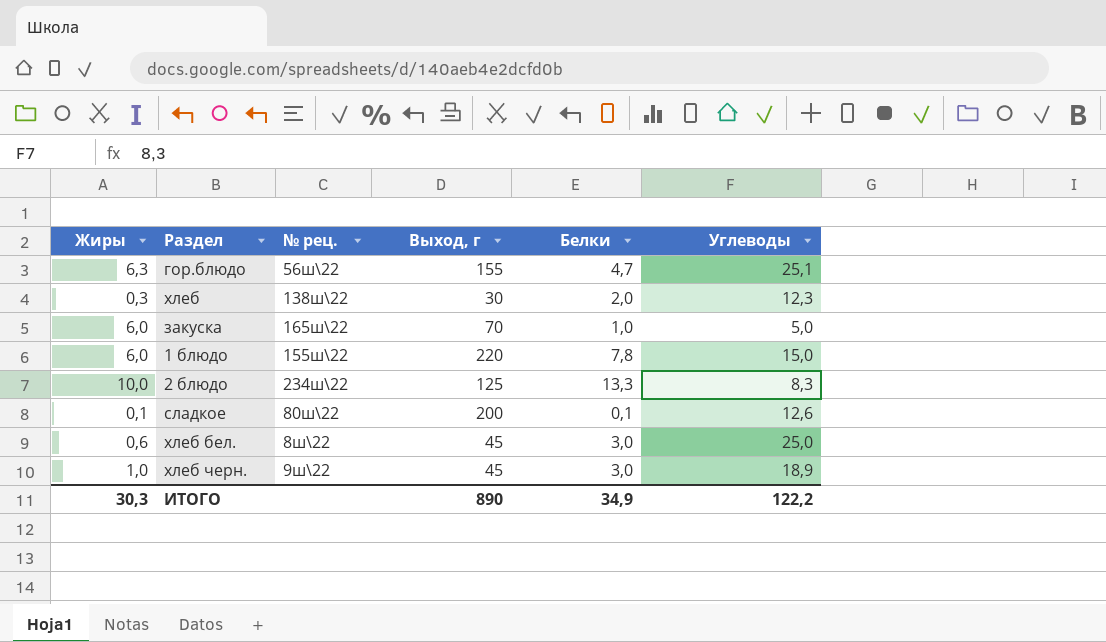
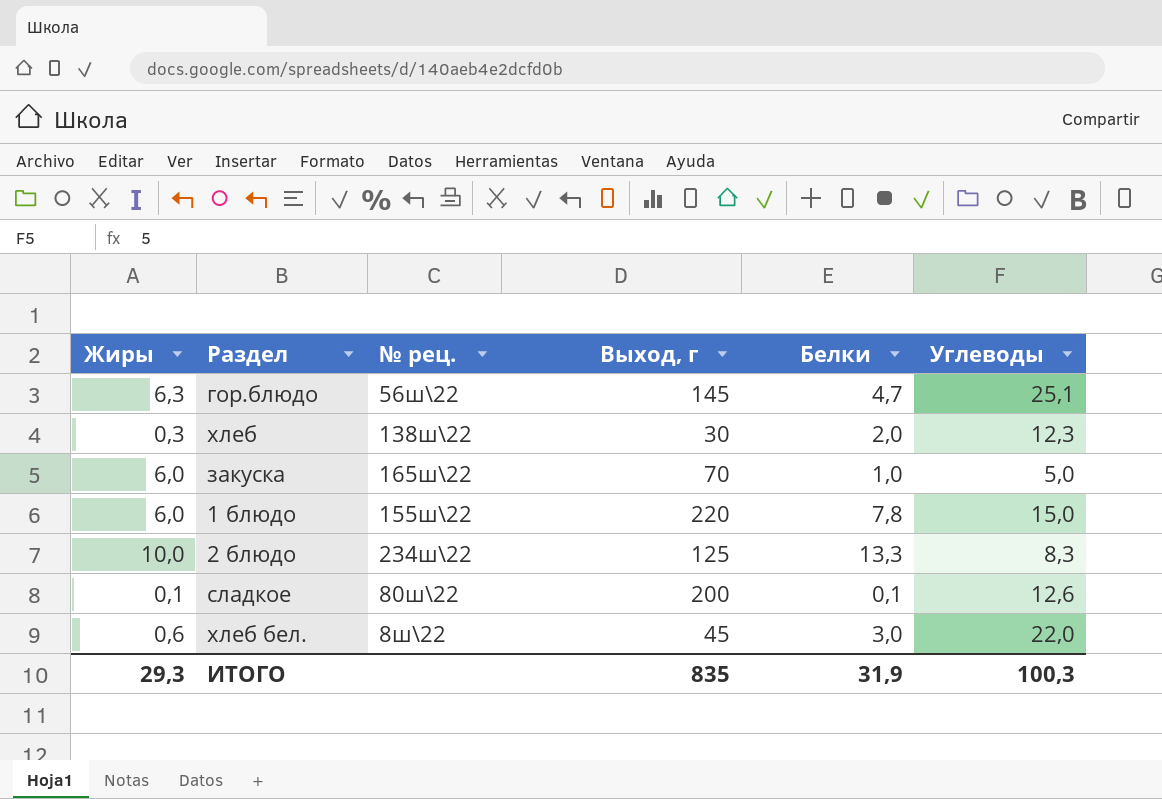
row хлеб черн.: 1,0 | 9ш\22 | 45 | 3,0 | 18,9 -> none
гор.блюдо | Выход, г: 155 -> 145
хлеб бел. | Углеводы: 25,0 -> 22,0
ИТОГО | Жиры: 30,3 -> 29,3
ИТОГО | Выход, г: 890 -> 835
ИТОГО | Белки: 34,9 -> 31,9
ИТОГО | Углеводы: 122,2 -> 100,3

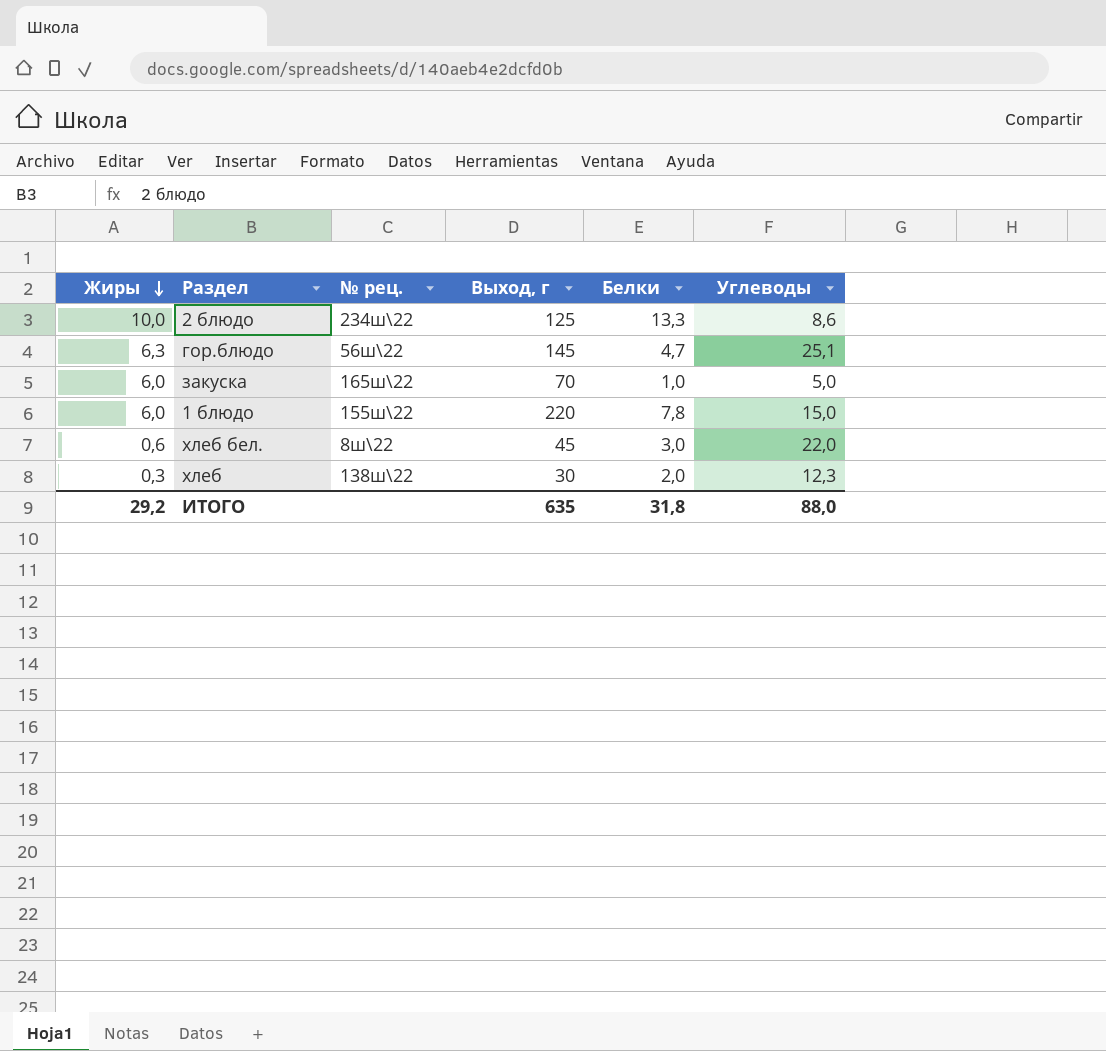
row order: none -> Жиры descending
row сладкое: 0,1 | 80ш\22 | 200 | 0,1 | 12,6 -> none
2 блюдо | Углеводы: 8,3 -> 8,6
ИТОГО | Жиры: 29,3 -> 29,2
ИТОГО | Выход, г: 835 -> 635
ИТОГО | Белки: 31,9 -> 31,8
ИТОГО | Углеводы: 100,3 -> 88,0

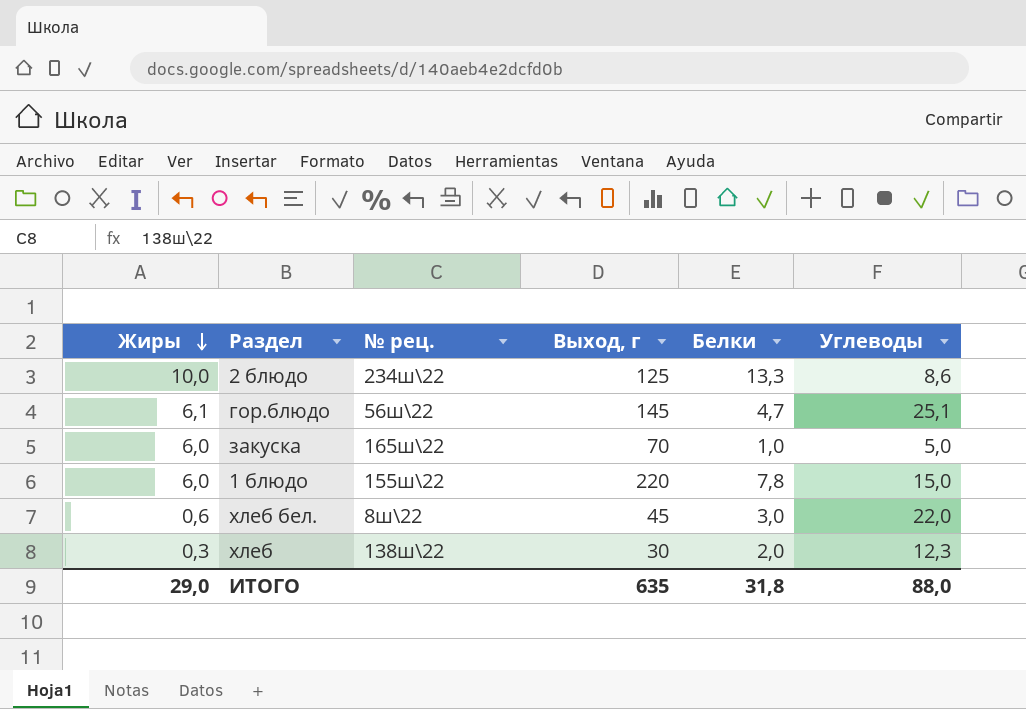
гор.блюдо | Жиры: 6,3 -> 6,1
ИТОГО | Жиры: 29,2 -> 29,0

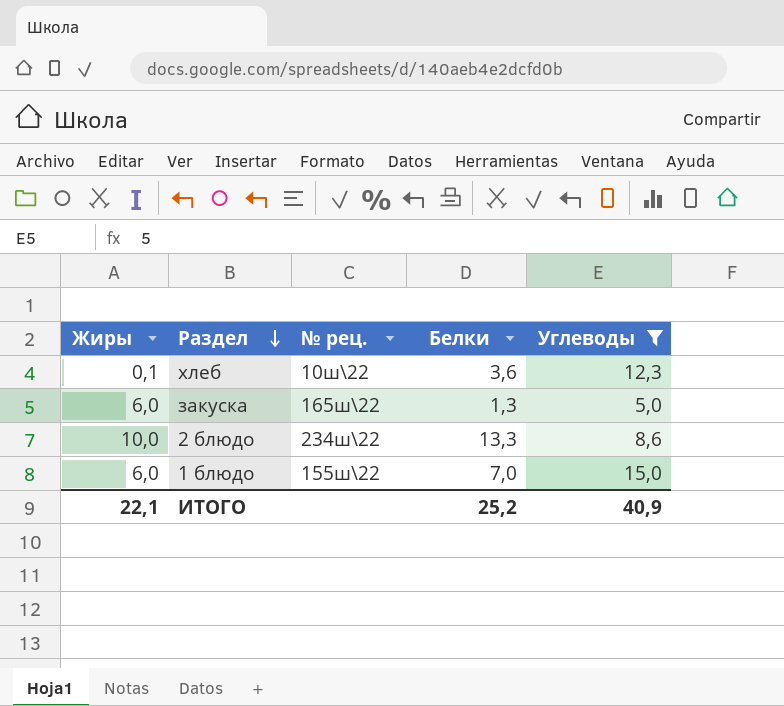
filter: none -> Углеводы <= 15,0
row order: Жиры descending -> Раздел descending
column Выход, г | position: 4 -> none
хлеб | Жиры: 0,3 -> 0,1
хлеб | № рец.: 138ш\22 -> 10ш\22
хлеб | Белки: 2,0 -> 3,6
закуска | Белки: 1,0 -> 1,3
1 блюдо | Белки: 7,8 -> 7,0
ИТОГО | Жиры: 29,0 -> 22,1
ИТОГО | Белки: 31,8 -> 25,2
ИТОГО | Углеводы: 88,0 -> 40,9

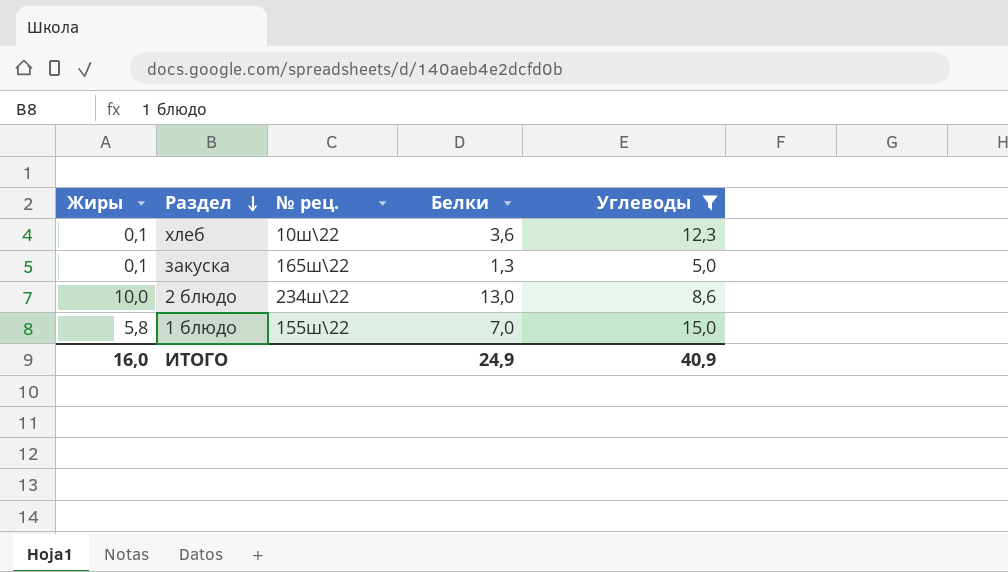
закуска | Жиры: 6,0 -> 0,1
2 блюдо | Белки: 13,3 -> 13,0
1 блюдо | Жиры: 6,0 -> 5,8
ИТОГО | Жиры: 22,1 -> 16,0
ИТОГО | Белки: 25,2 -> 24,9

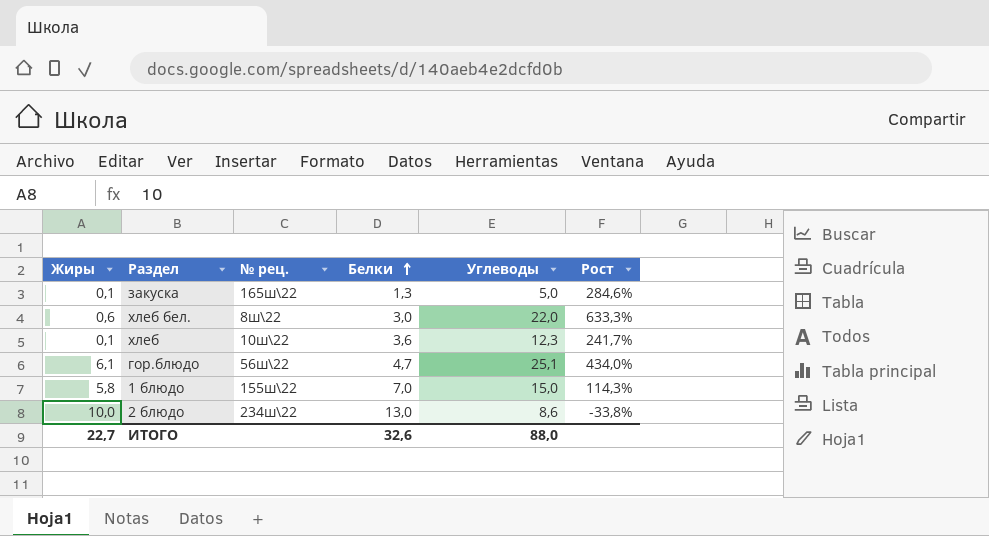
filter: Углеводы <= 15,0 -> none
row order: Раздел descending -> Белки ascending
column Рост | formula: none -> ([Углеводы] - [Белки]) / [Белки]
ИТОГО | Жиры: 16,0 -> 22,7
ИТОГО | Белки: 24,9 -> 32,6
ИТОГО | Углеводы: 40,9 -> 88,0

